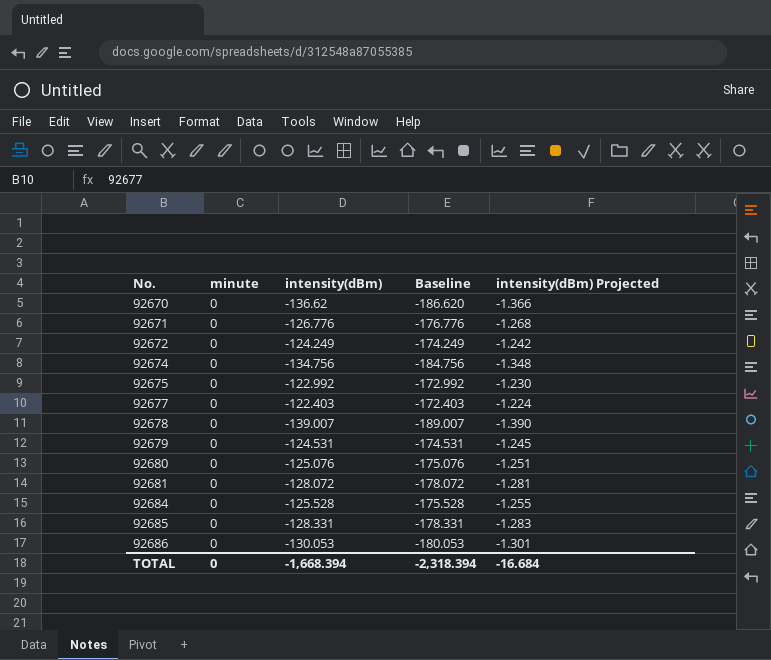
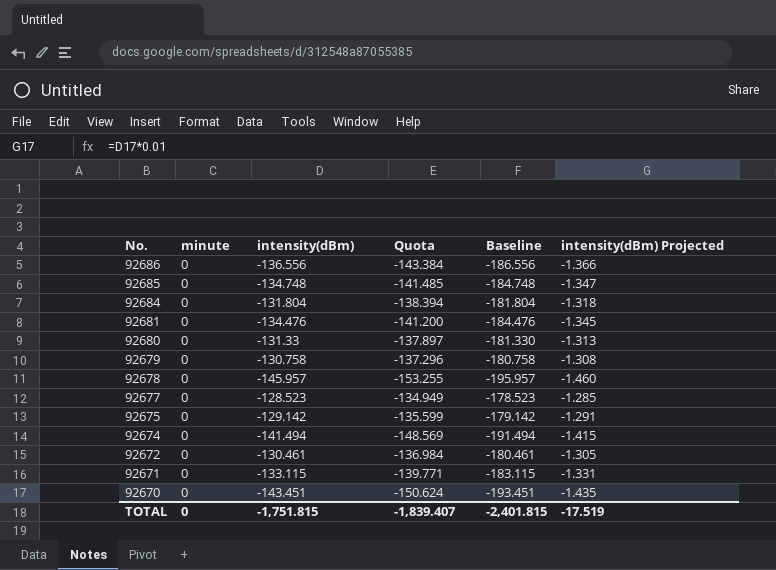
row order: No. ascending -> No. descending
column Quota | formula: none -> [intensity(dBm)] * 1.05
92686 | intensity(dBm): -130.053 -> -136.556
92686 | Baseline: -180.053 -> -186.556
92686 | intensity(dBm) Projected: -1.301 -> -1.366
92685 | intensity(dBm): -128.331 -> -134.748
92685 | Baseline: -178.331 -> -184.748
92685 | intensity(dBm) Projected: -1.283 -> -1.347
92684 | intensity(dBm): -125.528 -> -131.804
92684 | Baseline: -175.528 -> -181.804
92684 | intensity(dBm) Projected: -1.255 -> -1.318
92681 | intensity(dBm): -128.072 -> -134.476
92681 | Baseline: -178.072 -> -184.476
92681 | intensity(dBm) Projected: -1.281 -> -1.345
92680 | intensity(dBm): -125.076 -> -131.33
92680 | Baseline: -175.076 -> -181.330
92680 | intensity(dBm) Projected: -1.251 -> -1.313
92679 | intensity(dBm): -124.531 -> -130.758
92679 | Baseline: -174.531 -> -180.758
92679 | intensity(dBm) Projected: -1.245 -> -1.308
92678 | intensity(dBm): -139.007 -> -145.957
92678 | Baseline: -189.007 -> -195.957
92678 | intensity(dBm) Projected: -1.390 -> -1.460
92677 | intensity(dBm): -122.403 -> -128.523
92677 | Baseline: -172.403 -> -178.523
92677 | intensity(dBm) Projected: -1.224 -> -1.285
92675 | intensity(dBm): -122.992 -> -129.142
92675 | Baseline: -172.992 -> -179.142
92675 | intensity(dBm) Projected: -1.230 -> -1.291
92674 | intensity(dBm): -134.756 -> -141.494
92674 | Baseline: -184.756 -> -191.494
92674 | intensity(dBm) Projected: -1.348 -> -1.415
92672 | intensity(dBm): -124.249 -> -130.461
92672 | Baseline: -174.249 -> -180.461
92672 | intensity(dBm) Projected: -1.242 -> -1.305
92671 | intensity(dBm): -126.776 -> -133.115
92671 | Baseline: -176.776 -> -183.115
92671 | intensity(dBm) Projected: -1.268 -> -1.331
92670 | intensity(dBm): -136.62 -> -143.451
92670 | Baseline: -186.620 -> -193.451
92670 | intensity(dBm) Projected: -1.366 -> -1.435
TOTAL | intensity(dBm): -1,668.394 -> -1,751.815
TOTAL | Baseline: -2,318.394 -> -2,401.815
TOTAL | intensity(dBm) Projected: -16.684 -> -17.519

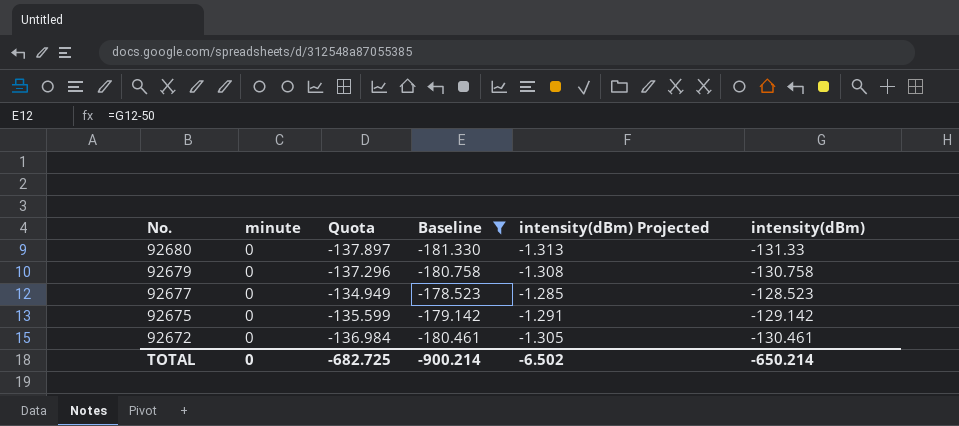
filter: none -> Baseline >= -181.330
column intensity(dBm) | position: 3 -> 6
TOTAL | Quota: -1,839.407 -> -682.725
TOTAL | Baseline: -2,401.815 -> -900.214
TOTAL | intensity(dBm) Projected: -17.519 -> -6.502
TOTAL | intensity(dBm): -1,751.815 -> -650.214

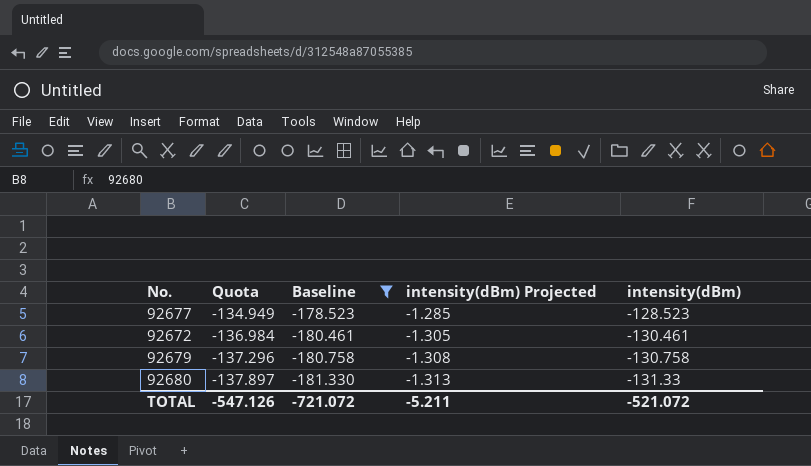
row order: No. descending -> Quota descending
column minute | position: 2 -> none
row 92675: 0 | -135.599 | -179.142 | -1.291 | -129.142 -> none
TOTAL | Quota: -682.725 -> -547.126
TOTAL | Baseline: -900.214 -> -721.072
TOTAL | intensity(dBm) Projected: -6.502 -> -5.211
TOTAL | intensity(dBm): -650.214 -> -521.072

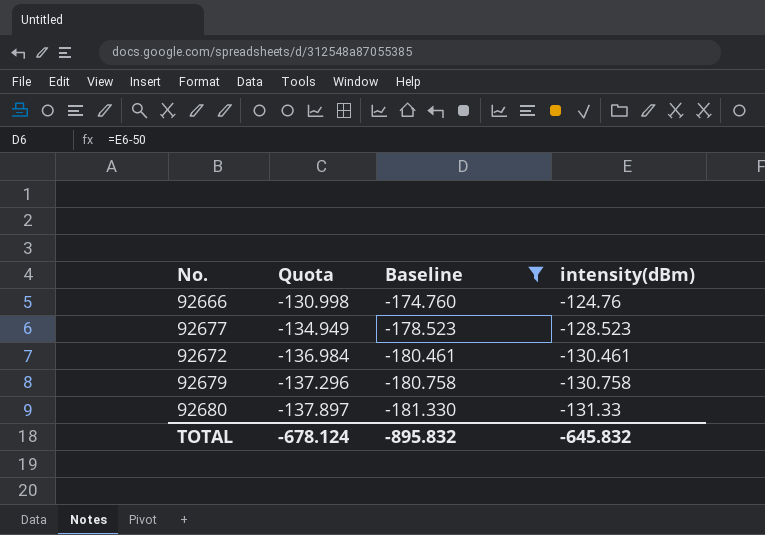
column intensity(dBm) Projected | formula: [intensity(dBm)] * 0.01 -> none
row 92666: none -> -130.998 | -174.760 | -124.76
TOTAL | Quota: -547.126 -> -678.124
TOTAL | Baseline: -721.072 -> -895.832
TOTAL | intensity(dBm): -521.072 -> -645.832

